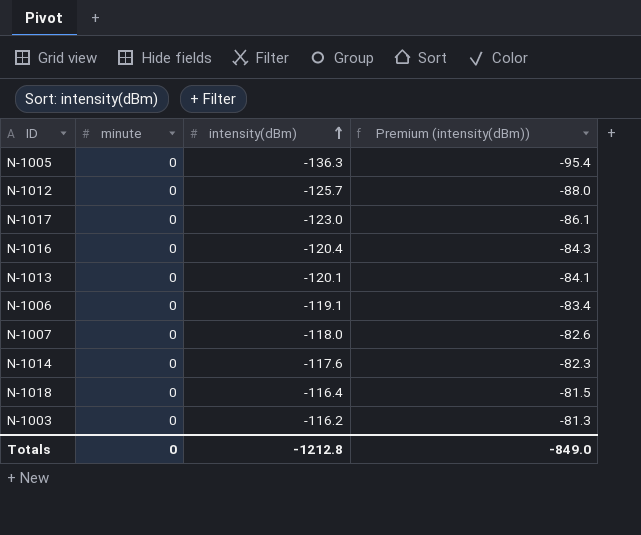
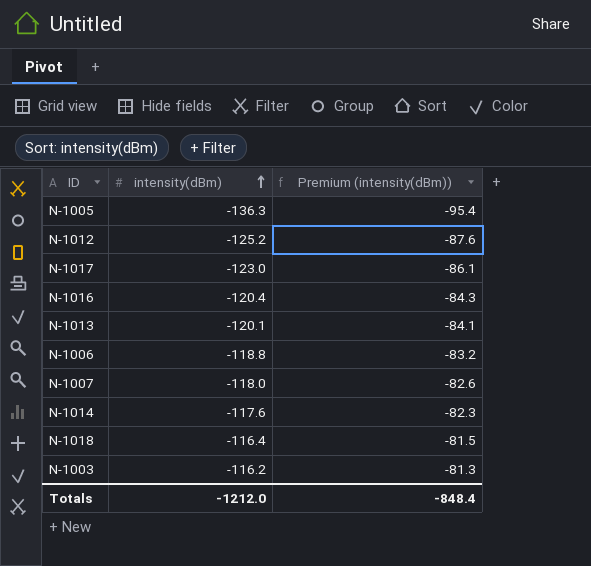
column minute | position: 2 -> none
N-1012 | intensity(dBm): -125.7 -> -125.2
N-1012 | Premium (intensity(dBm)): -88.0 -> -87.6
N-1006 | intensity(dBm): -119.1 -> -118.8
N-1006 | Premium (intensity(dBm)): -83.4 -> -83.2
Totals | intensity(dBm): -1212.8 -> -1212.0
Totals | Premium (intensity(dBm)): -849.0 -> -848.4

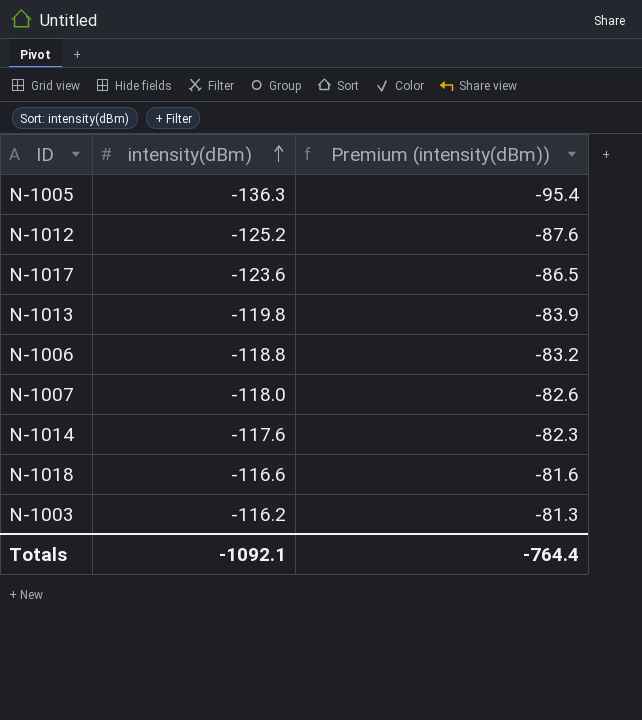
row N-1016: -120.4 | -84.3 -> none
N-1017 | intensity(dBm): -123.0 -> -123.6
N-1017 | Premium (intensity(dBm)): -86.1 -> -86.5
N-1013 | intensity(dBm): -120.1 -> -119.8
N-1013 | Premium (intensity(dBm)): -84.1 -> -83.9
N-1018 | intensity(dBm): -116.4 -> -116.6
N-1018 | Premium (intensity(dBm)): -81.5 -> -81.6
Totals | intensity(dBm): -1212.0 -> -1092.1
Totals | Premium (intensity(dBm)): -848.4 -> -764.4

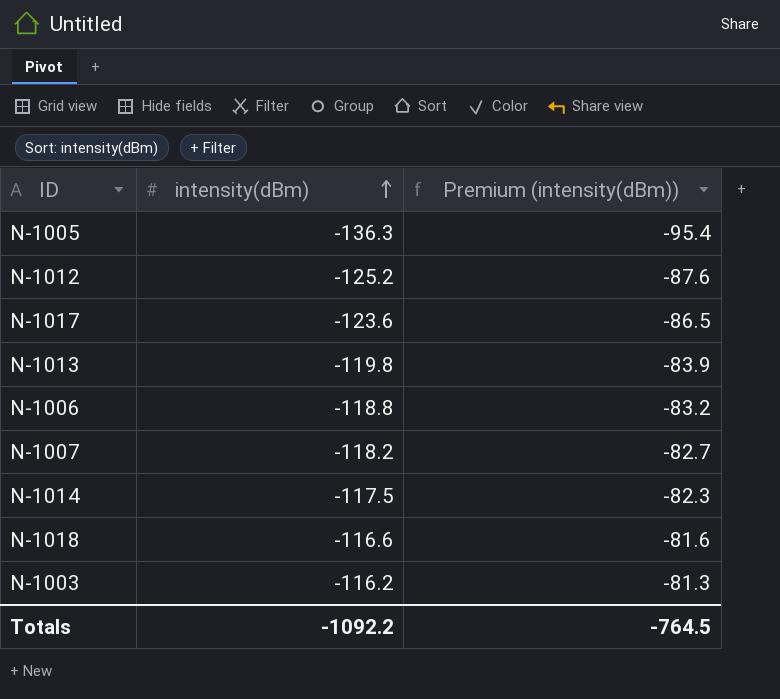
N-1007 | intensity(dBm): -118.0 -> -118.2
N-1007 | Premium (intensity(dBm)): -82.6 -> -82.7
N-1014 | intensity(dBm): -117.6 -> -117.5
Totals | intensity(dBm): -1092.1 -> -1092.2
Totals | Premium (intensity(dBm)): -764.4 -> -764.5

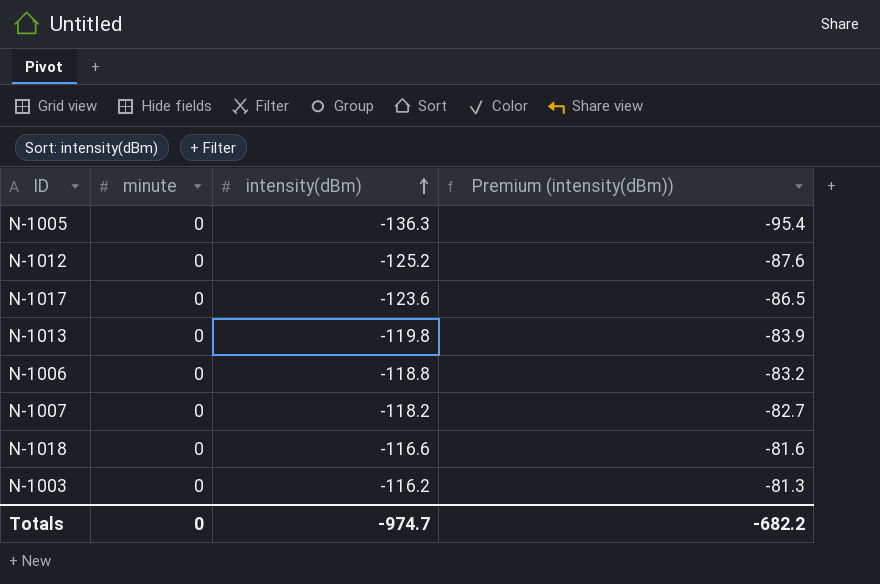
column minute | position: none -> 2
row N-1014: -117.5 | -82.3 -> none
Totals | intensity(dBm): -1092.2 -> -974.7
Totals | Premium (intensity(dBm)): -764.5 -> -682.2

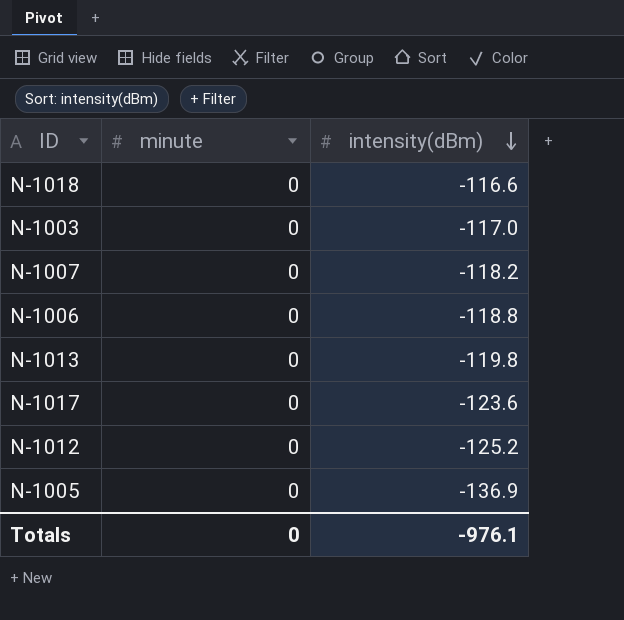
row order: intensity(dBm) ascending -> intensity(dBm) descending
column Premium (intensity(dBm)) | formula: [intensity(dBm)] * 0.7 -> none
N-1003 | intensity(dBm): -116.2 -> -117.0
N-1005 | intensity(dBm): -136.3 -> -136.9
Totals | intensity(dBm): -974.7 -> -976.1

